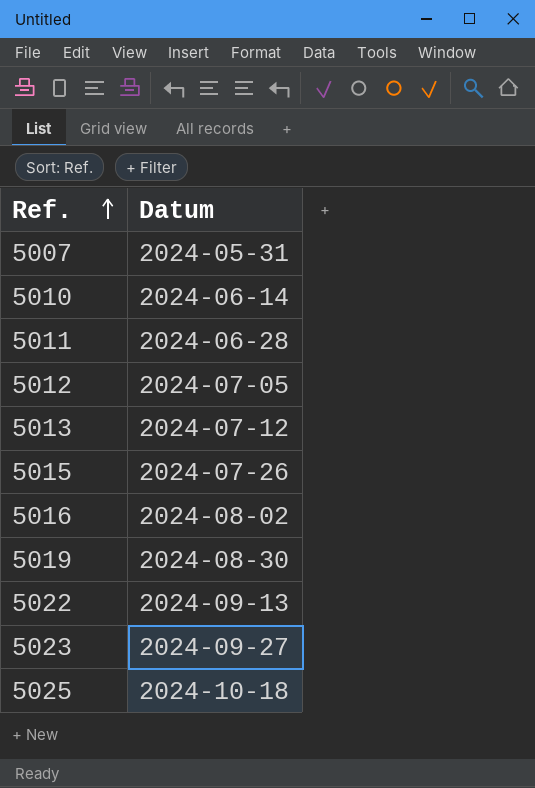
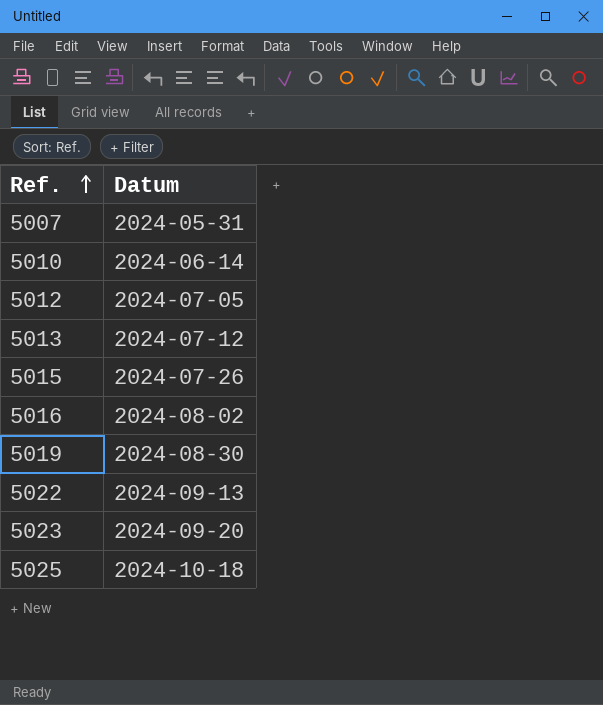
row 5011: 2024-06-28 -> none
5023 | Datum: 2024-09-27 -> 2024-09-20

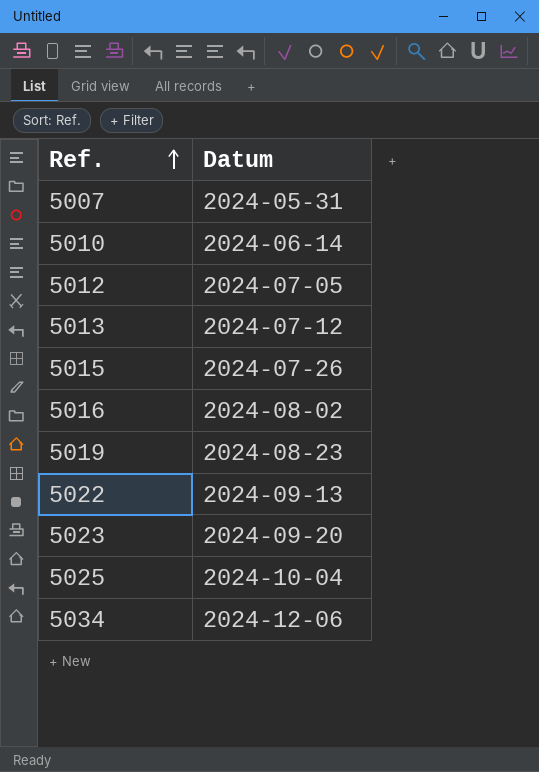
5019 | Datum: 2024-08-30 -> 2024-08-23
5025 | Datum: 2024-10-18 -> 2024-10-04
row 5034: none -> 2024-12-06

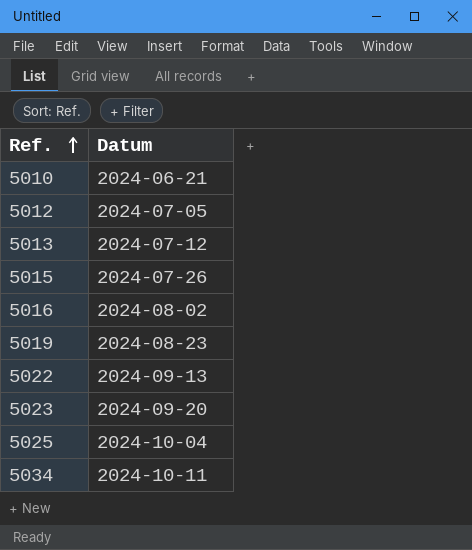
row 5007: 2024-05-31 -> none
5010 | Datum: 2024-06-14 -> 2024-06-21
5034 | Datum: 2024-12-06 -> 2024-10-11

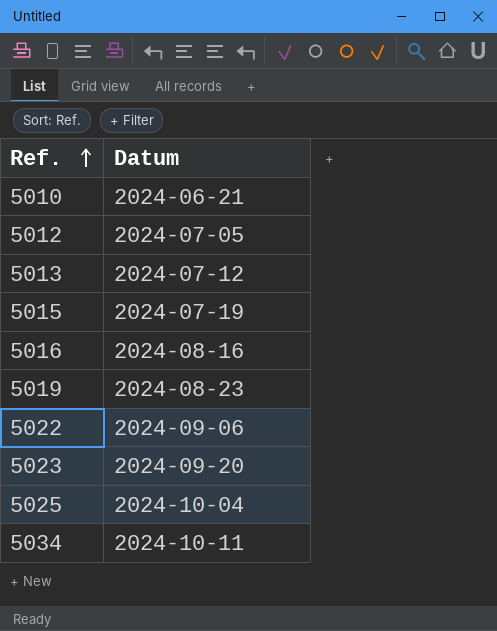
5015 | Datum: 2024-07-26 -> 2024-07-19
5016 | Datum: 2024-08-02 -> 2024-08-16
5022 | Datum: 2024-09-13 -> 2024-09-06

